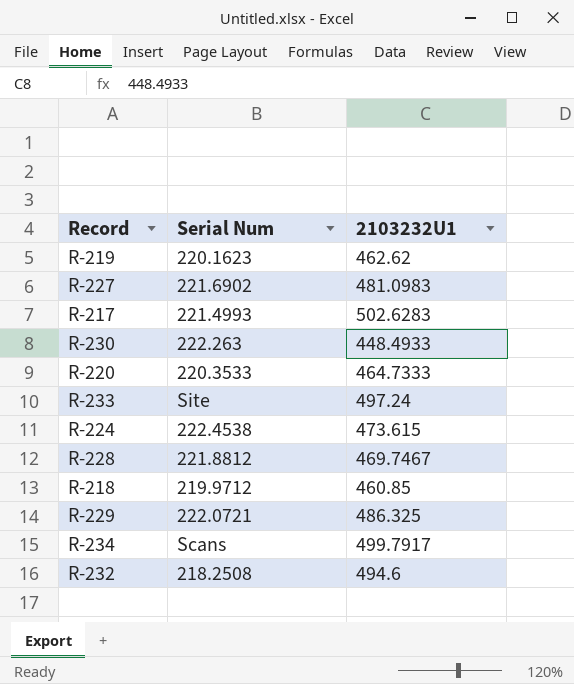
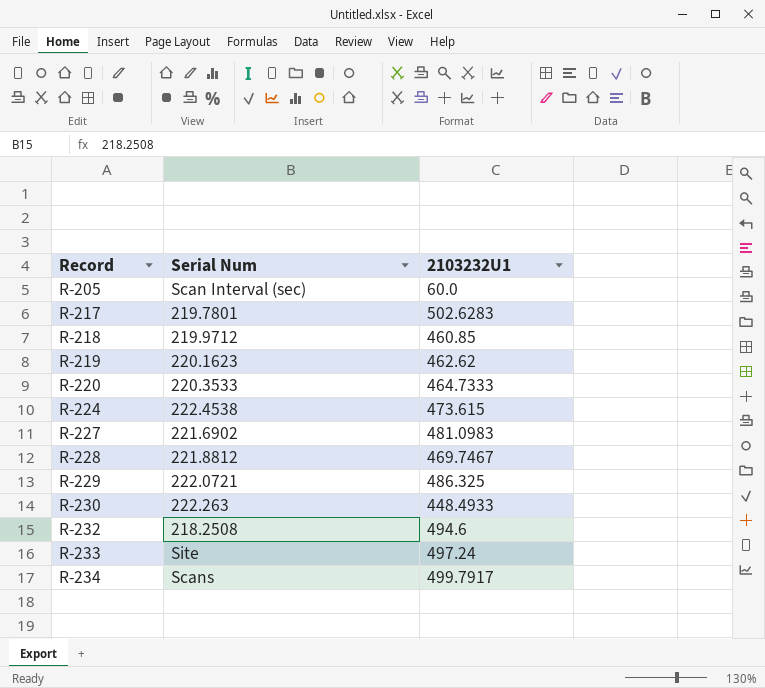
row order: none -> Record ascending
row R-205: none -> Scan Interval (sec) | 60.0
R-217 | Serial Num: 221.4993 -> 219.7801

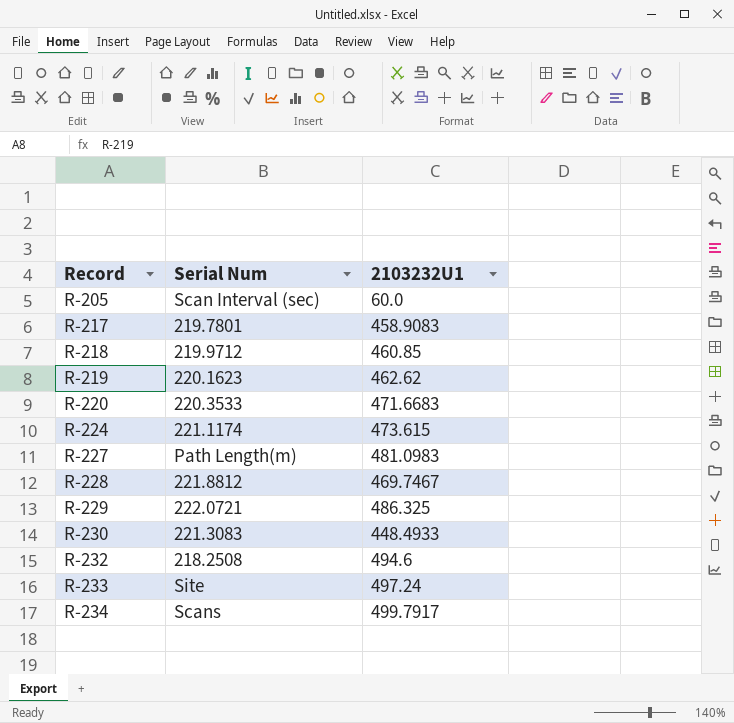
R-217 | 2103232U1: 502.6283 -> 458.9083
R-220 | 2103232U1: 464.7333 -> 471.6683
R-224 | Serial Num: 222.4538 -> 221.1174
R-227 | Serial Num: 221.6902 -> Path Length(m)
R-230 | Serial Num: 222.263 -> 221.3083

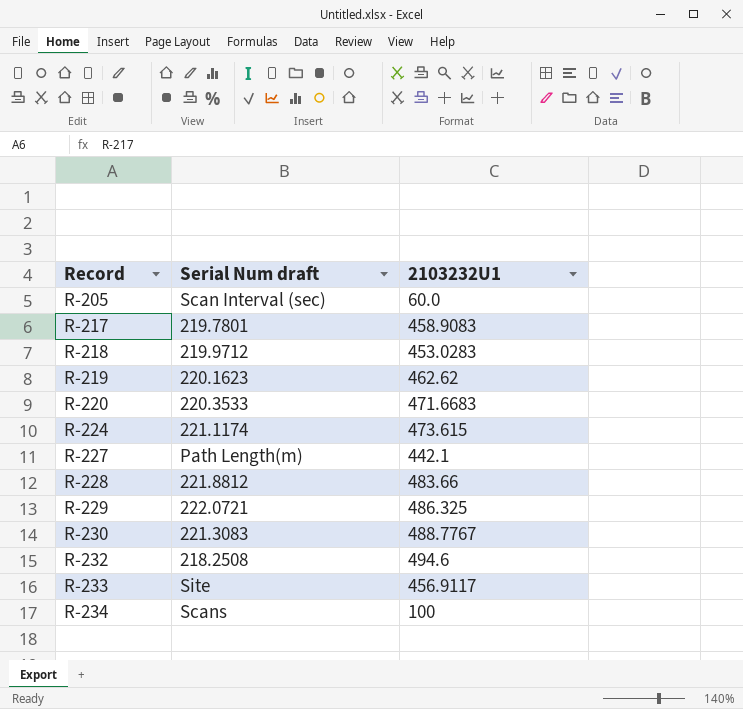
column name: Serial Num -> Serial Num draft
R-218 | 2103232U1: 460.85 -> 453.0283
R-227 | 2103232U1: 481.0983 -> 442.1
R-228 | 2103232U1: 469.7467 -> 483.66
R-230 | 2103232U1: 448.4933 -> 488.7767
R-233 | 2103232U1: 497.24 -> 456.9117
R-234 | 2103232U1: 499.7917 -> 100

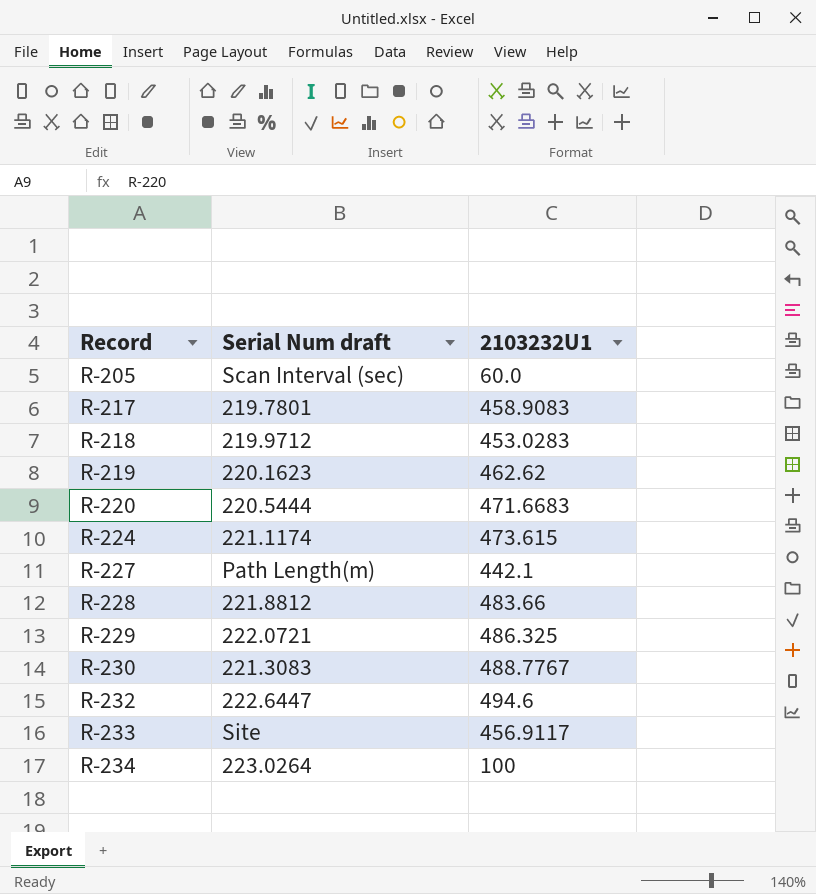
R-220 | Serial Num draft: 220.3533 -> 220.5444
R-232 | Serial Num draft: 218.2508 -> 222.6447
R-234 | Serial Num draft: Scans -> 223.0264

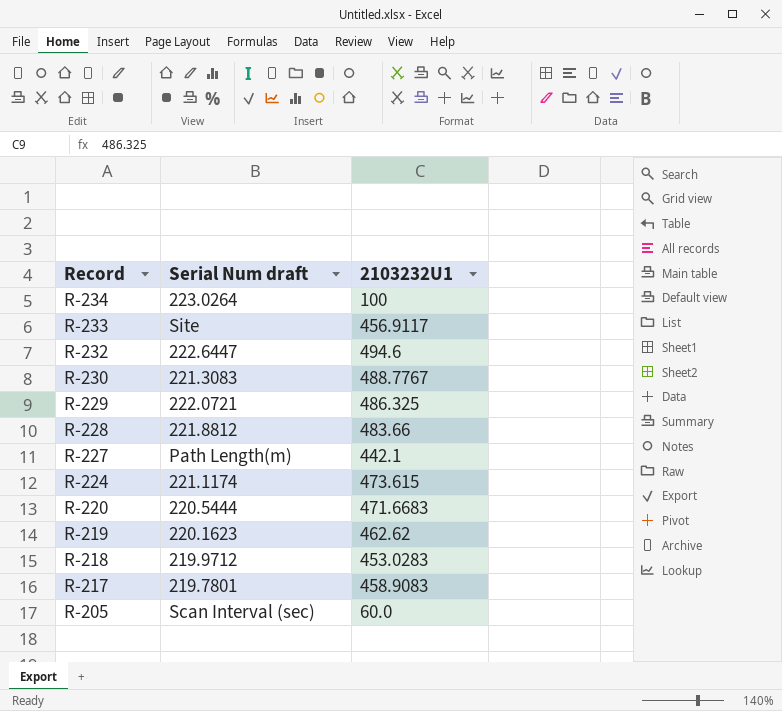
row order: Record ascending -> Record descending

